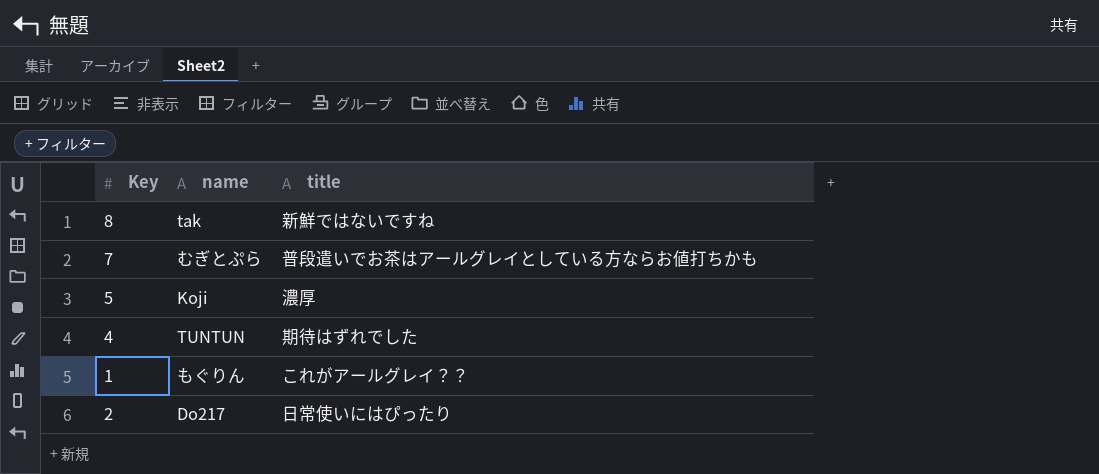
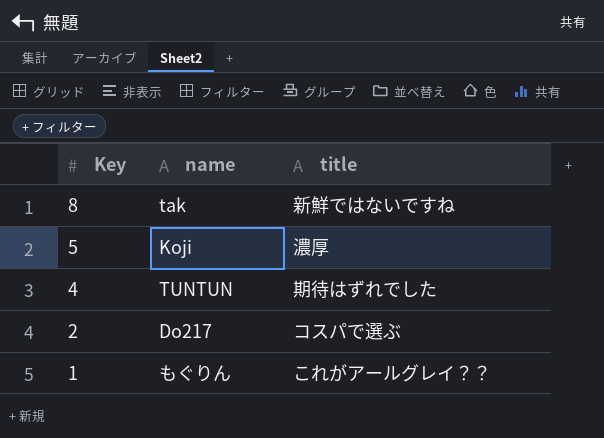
row order: none -> Key descending
row 7: むぎとぷら | 普段遣いでお茶はアールグレイとしている方ならお値打ちかも -> none
2 | title: 日常使いにはぴったり -> コスパで選ぶ

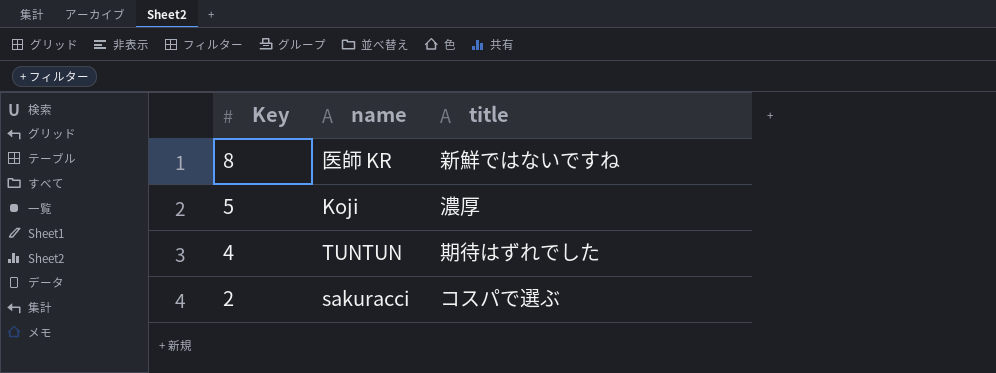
row 1: もぐりん | これがアールグレイ？？ -> none
8 | name: tak -> 医師 KR
2 | name: Do217 -> sakuracci

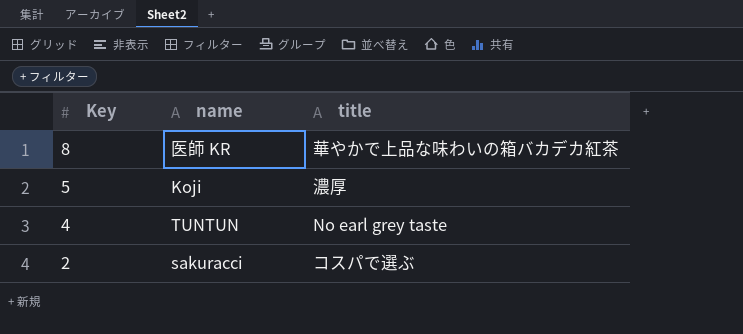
8 | title: 新鮮ではないですね -> 華やかで上品な味わいの箱バカデカ紅茶
4 | title: 期待はずれでした -> No earl grey taste

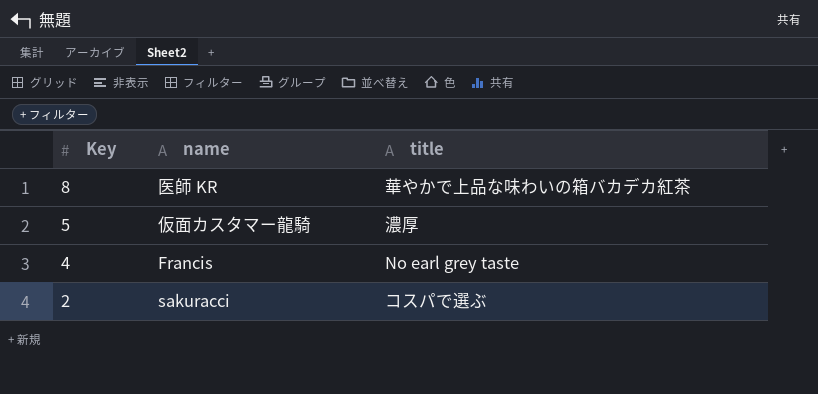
5 | name: Koji -> 仮面カスタマー龍騎
4 | name: TUNTUN -> Francis

